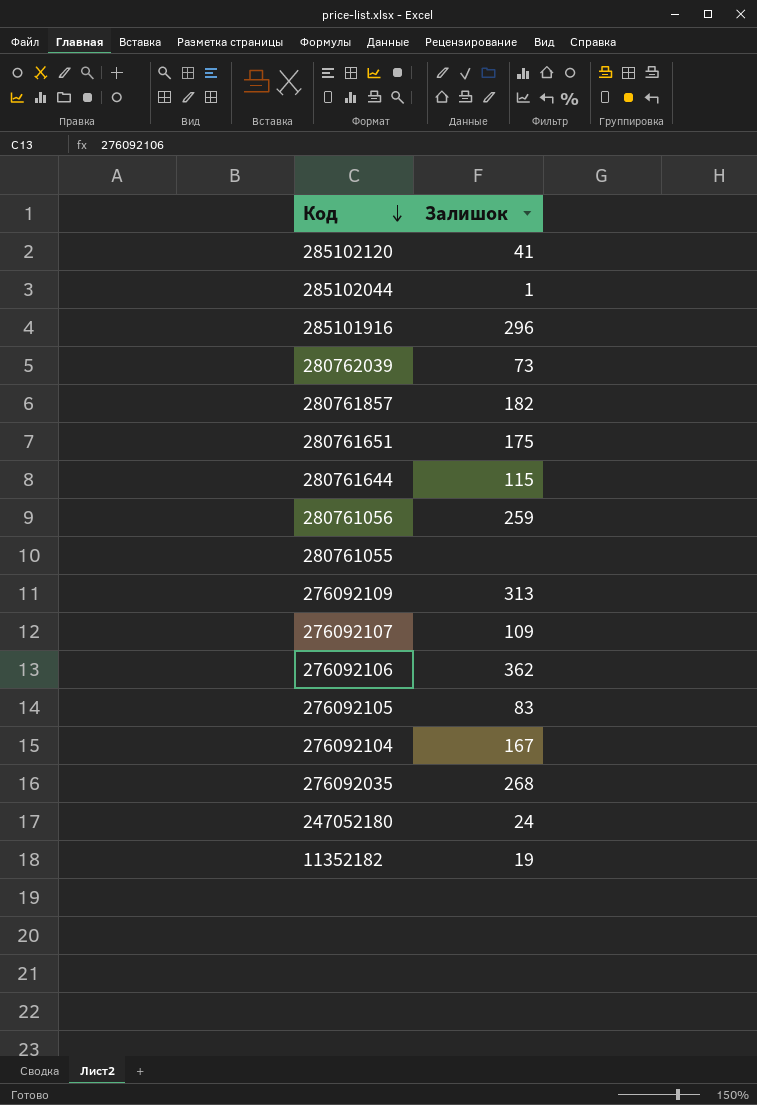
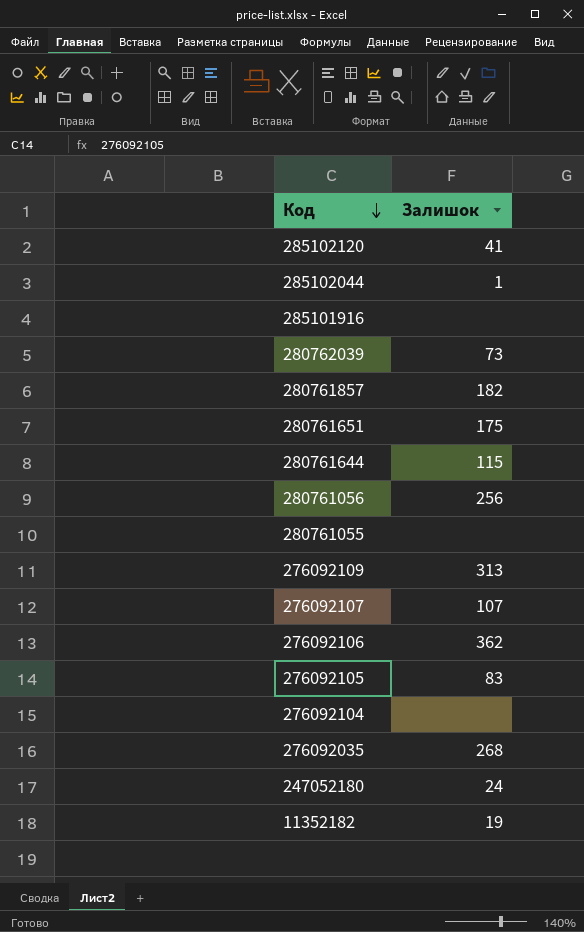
285101916 | Залишок: 296 -> none
280761056 | Залишок: 259 -> 256
276092107 | Залишок: 109 -> 107
276092104 | Залишок: 167 -> none

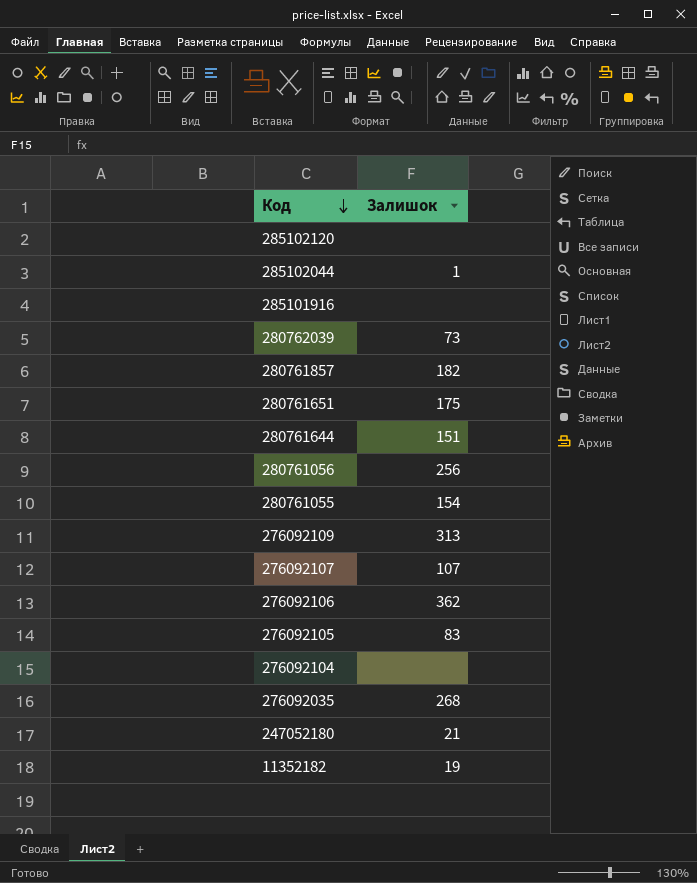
285102120 | Залишок: 41 -> none
280761644 | Залишок: 115 -> 151
280761055 | Залишок: none -> 154
247052180 | Залишок: 24 -> 21

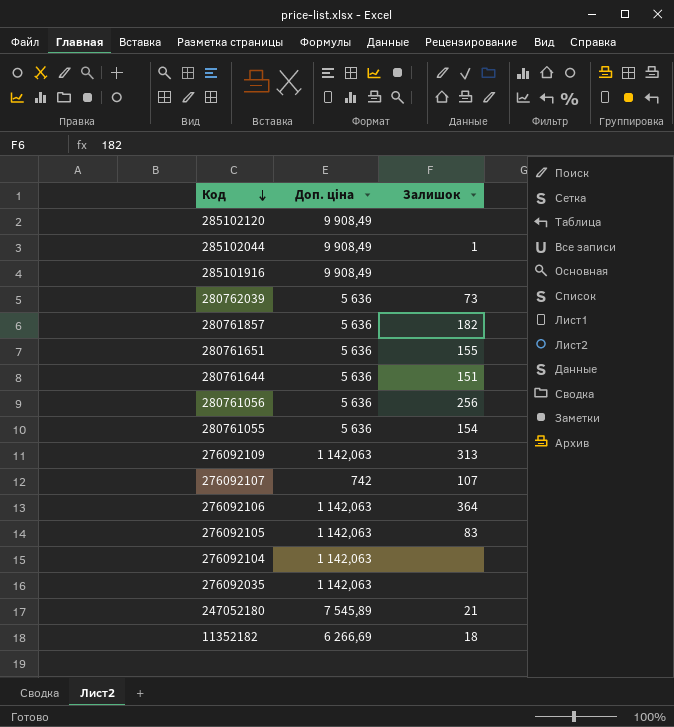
column Доп. ціна | position: none -> 2
280761651 | Залишок: 175 -> 155
276092106 | Залишок: 362 -> 364
276092035 | Залишок: 268 -> none
11352182 | Залишок: 19 -> 18

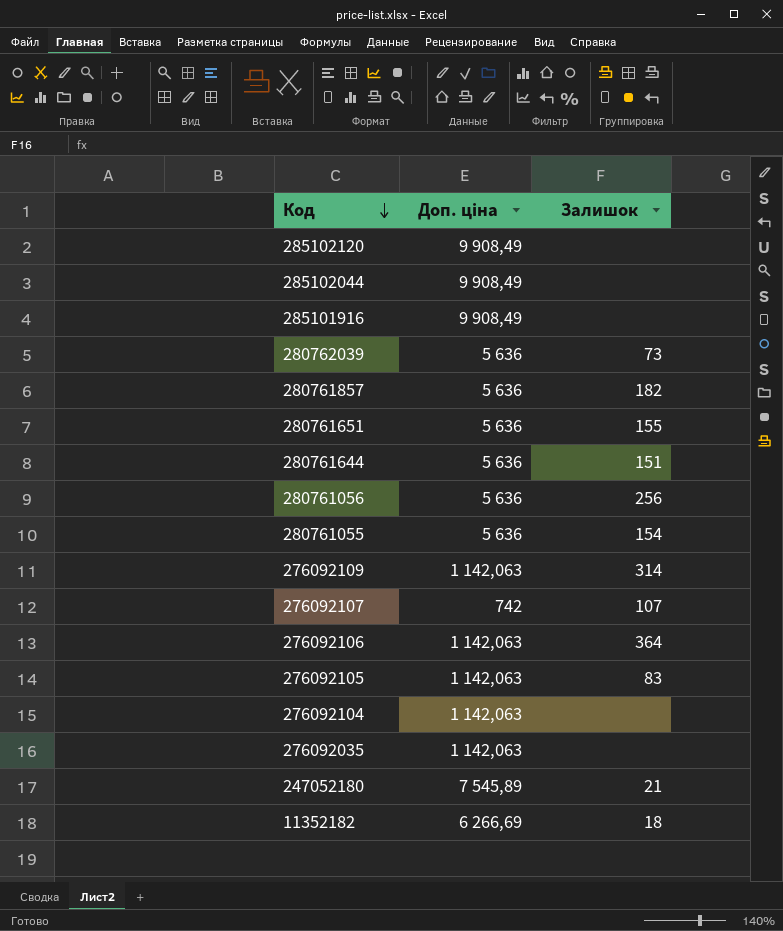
285102044 | Залишок: 1 -> none
276092109 | Залишок: 313 -> 314

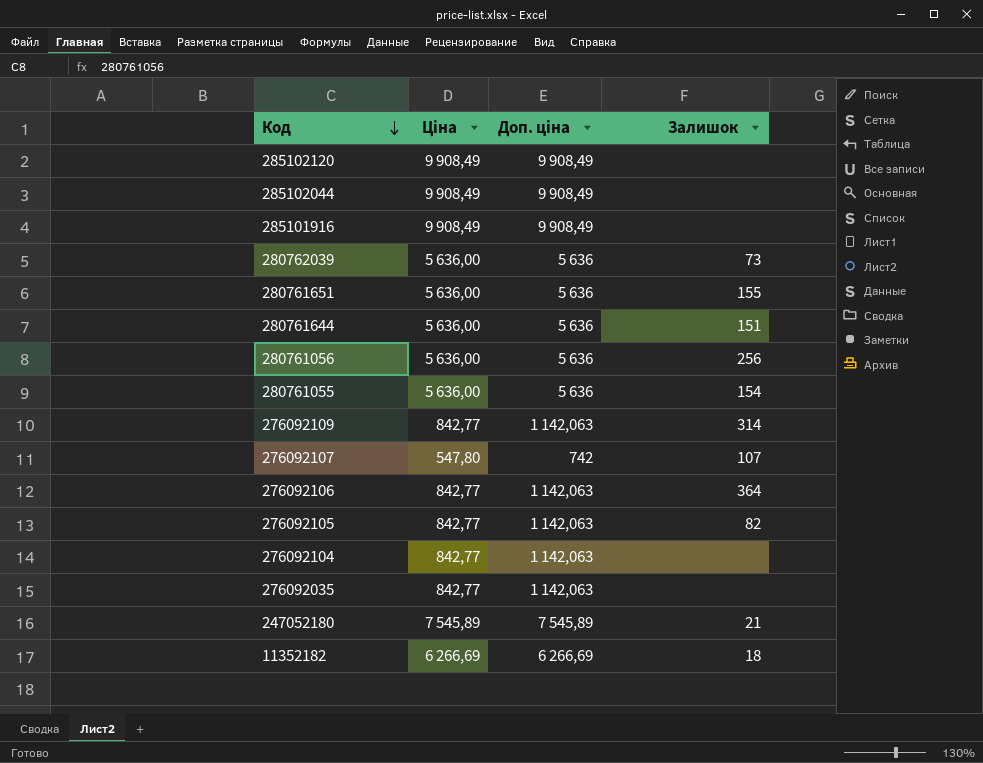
column Ціна | position: none -> 2
row 280761857: 5 636 | 182 -> none
276092105 | Залишок: 83 -> 82

